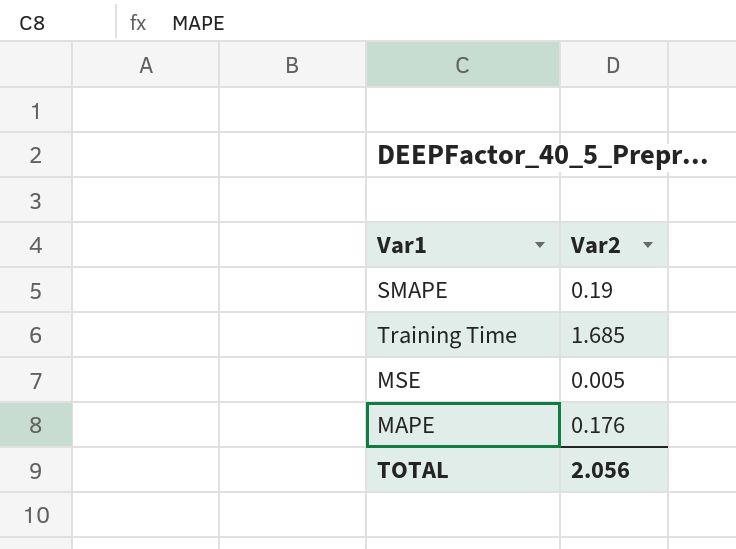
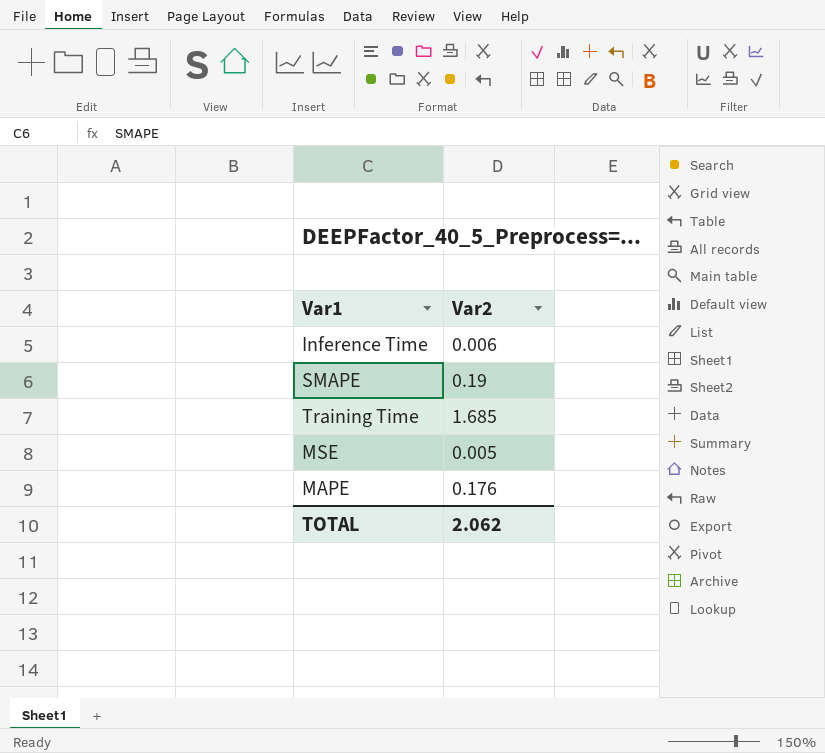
row Inference Time: none -> 0.006
TOTAL | Var2: 2.056 -> 2.062

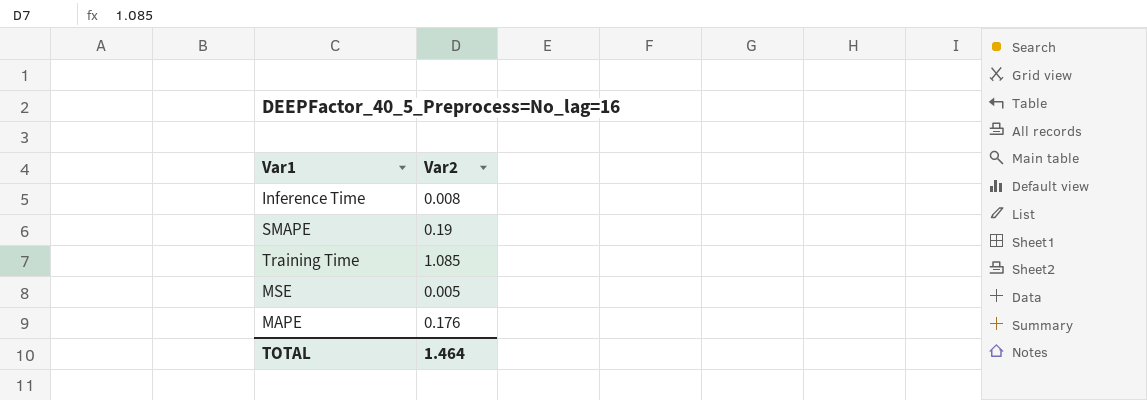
Inference Time | Var2: 0.006 -> 0.008
Training Time | Var2: 1.685 -> 1.085
TOTAL | Var2: 2.062 -> 1.464

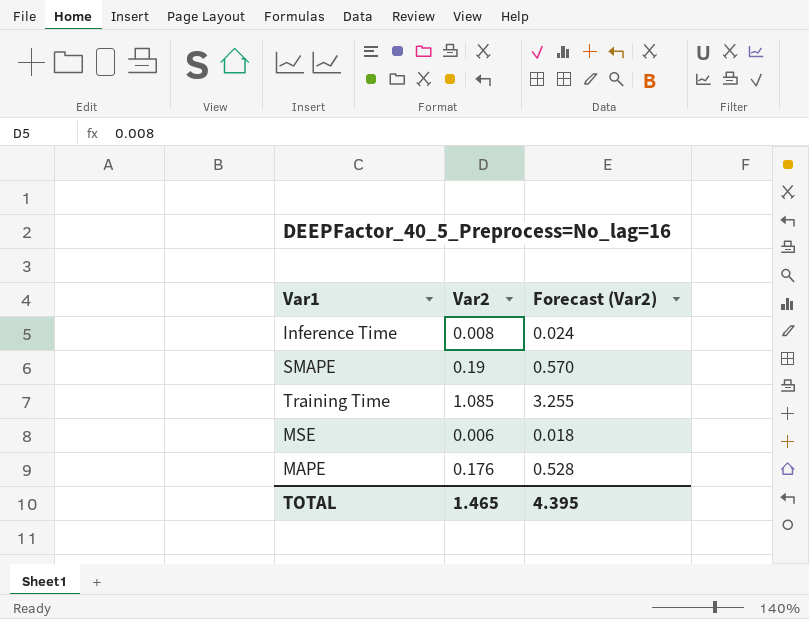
column Forecast (Var2) | formula: none -> [Var2] * 3
MSE | Var2: 0.005 -> 0.006
TOTAL | Var2: 1.464 -> 1.465

